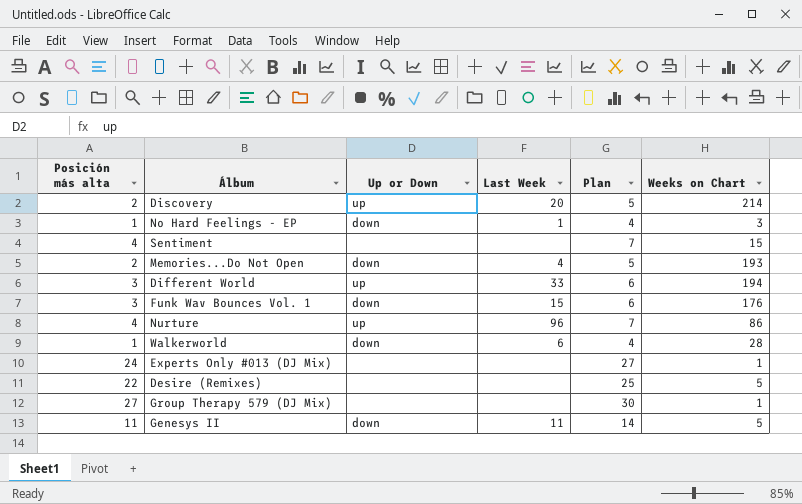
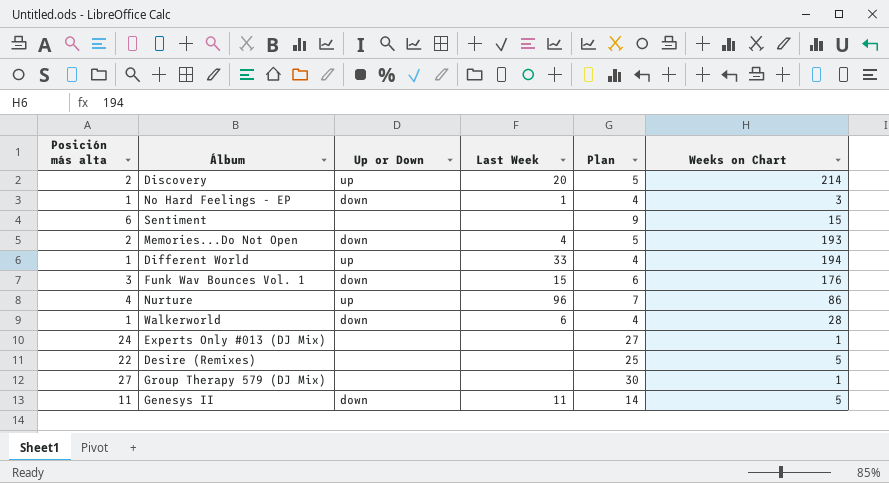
Sentiment | Posición más alta: 4 -> 6
Sentiment | Plan: 7 -> 9
Different World | Posición más alta: 3 -> 1
Different World | Plan: 6 -> 4

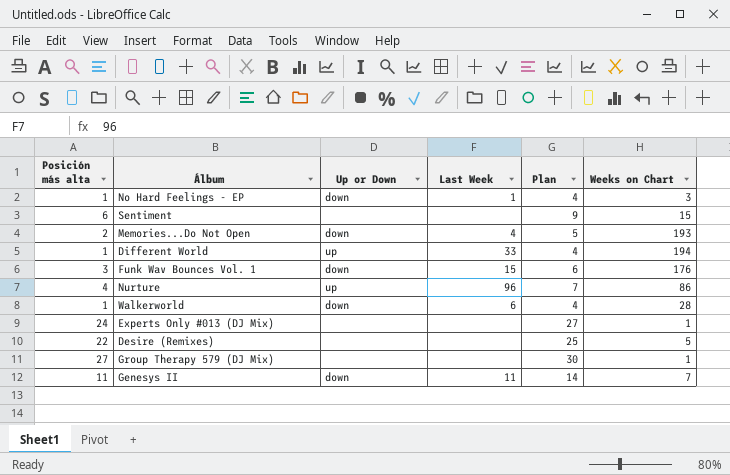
row Discovery: 2 | up | 20 | 5 | 214 -> none
Genesys II | Weeks on Chart: 5 -> 7

